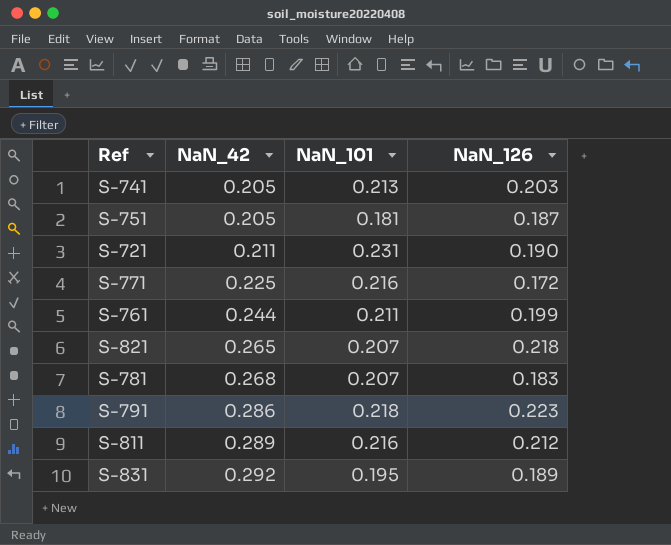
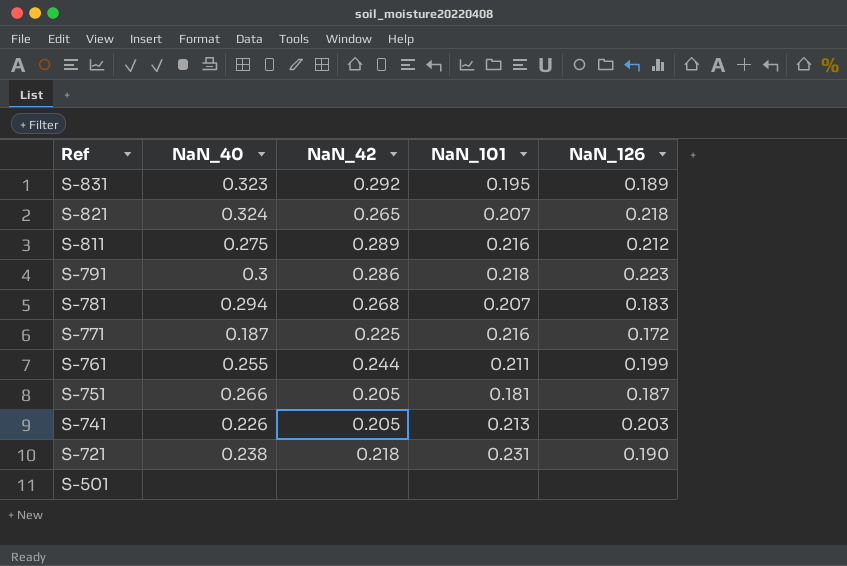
row order: NaN_42 ascending -> Ref descending
column NaN_40 | position: none -> 2
S-721 | NaN_42: 0.211 -> 0.218
row S-501: none -> none | none | none | none

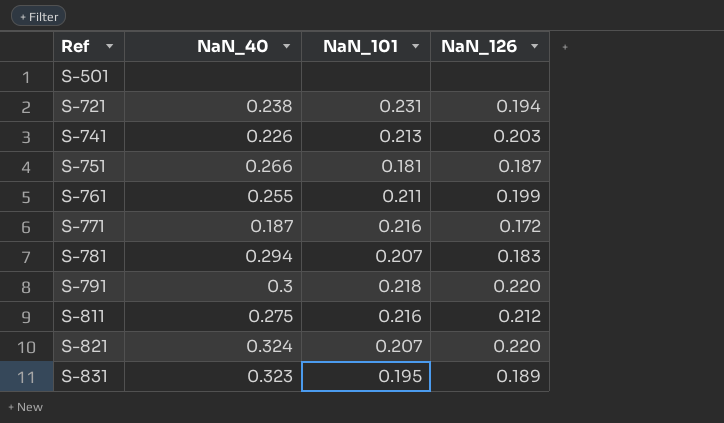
row order: Ref descending -> Ref ascending
column NaN_42 | position: 3 -> none
S-721 | NaN_126: 0.190 -> 0.194
S-791 | NaN_126: 0.223 -> 0.220
S-821 | NaN_126: 0.218 -> 0.220

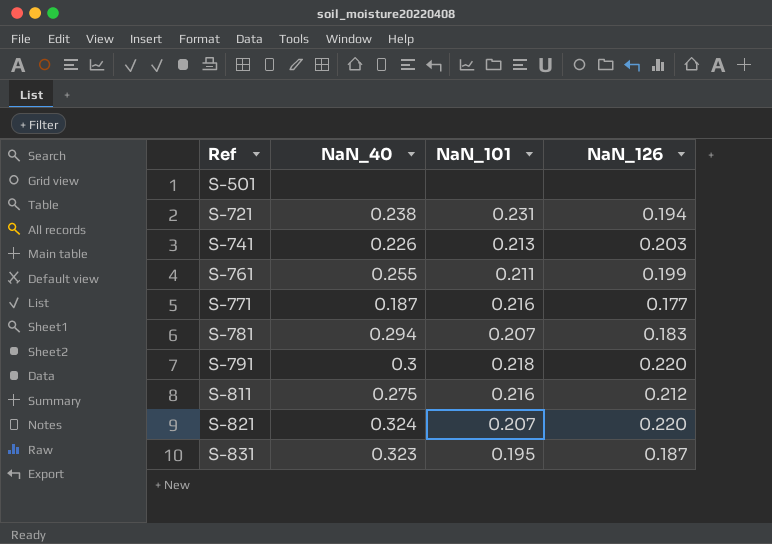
row S-751: 0.266 | 0.181 | 0.187 -> none
S-771 | NaN_126: 0.172 -> 0.177
S-831 | NaN_126: 0.189 -> 0.187

